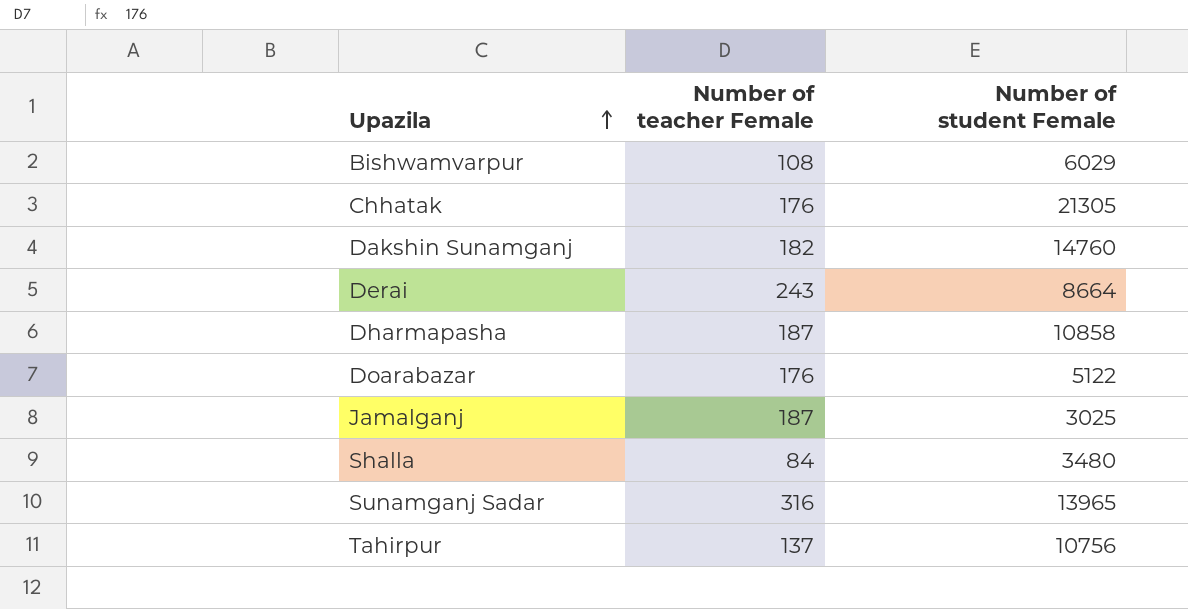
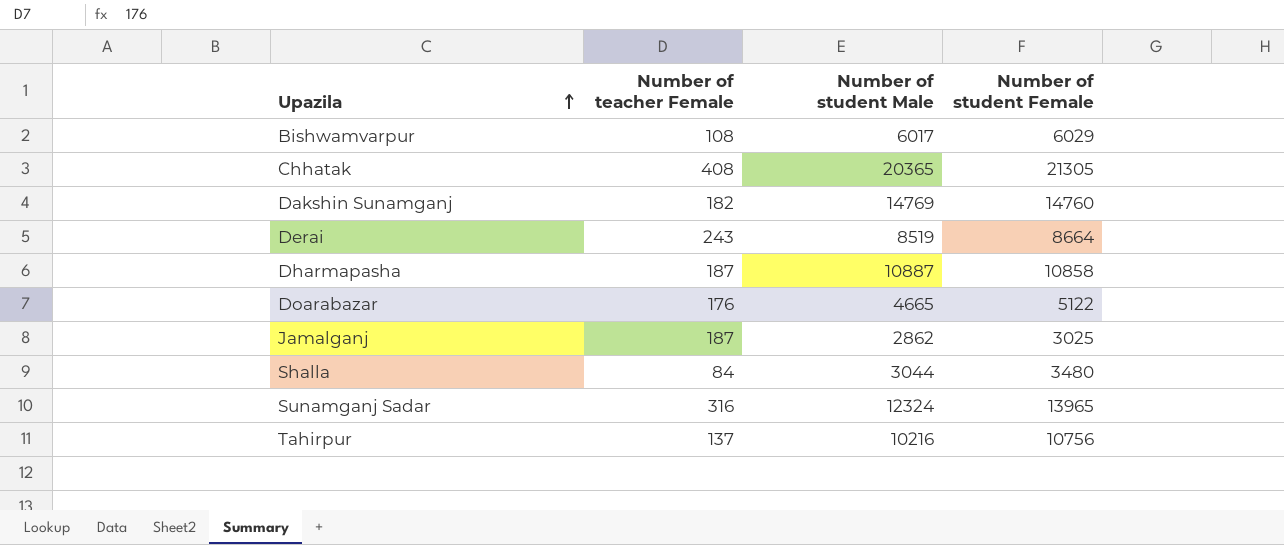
column Number of student Male | position: none -> 3
Chhatak | Number of teacher Female: 176 -> 408

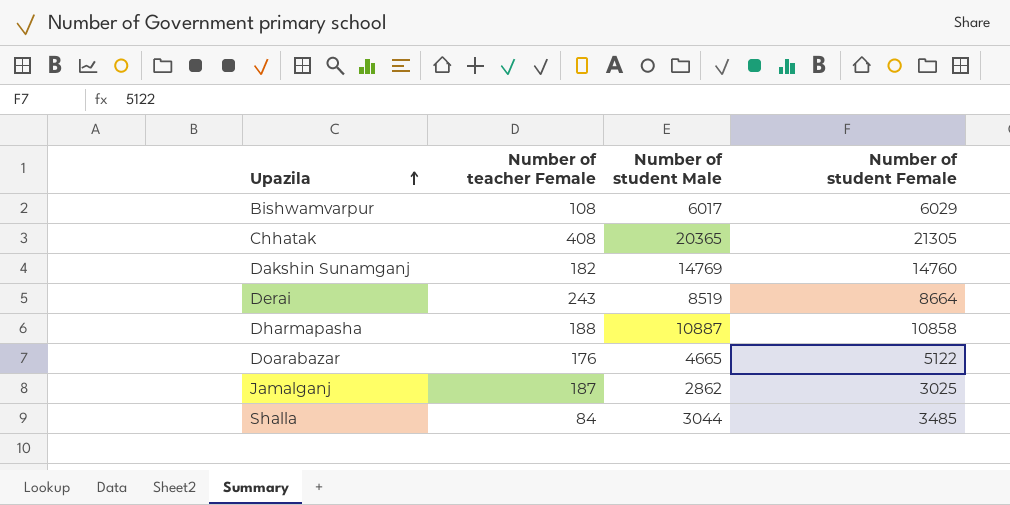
row Sunamganj Sadar: 316 | 12324 | 13965 -> none
row Tahirpur: 137 | 10216 | 10756 -> none
Dharmapasha | Number of teacher Female: 187 -> 188
Shalla | Number of student Female: 3480 -> 3485

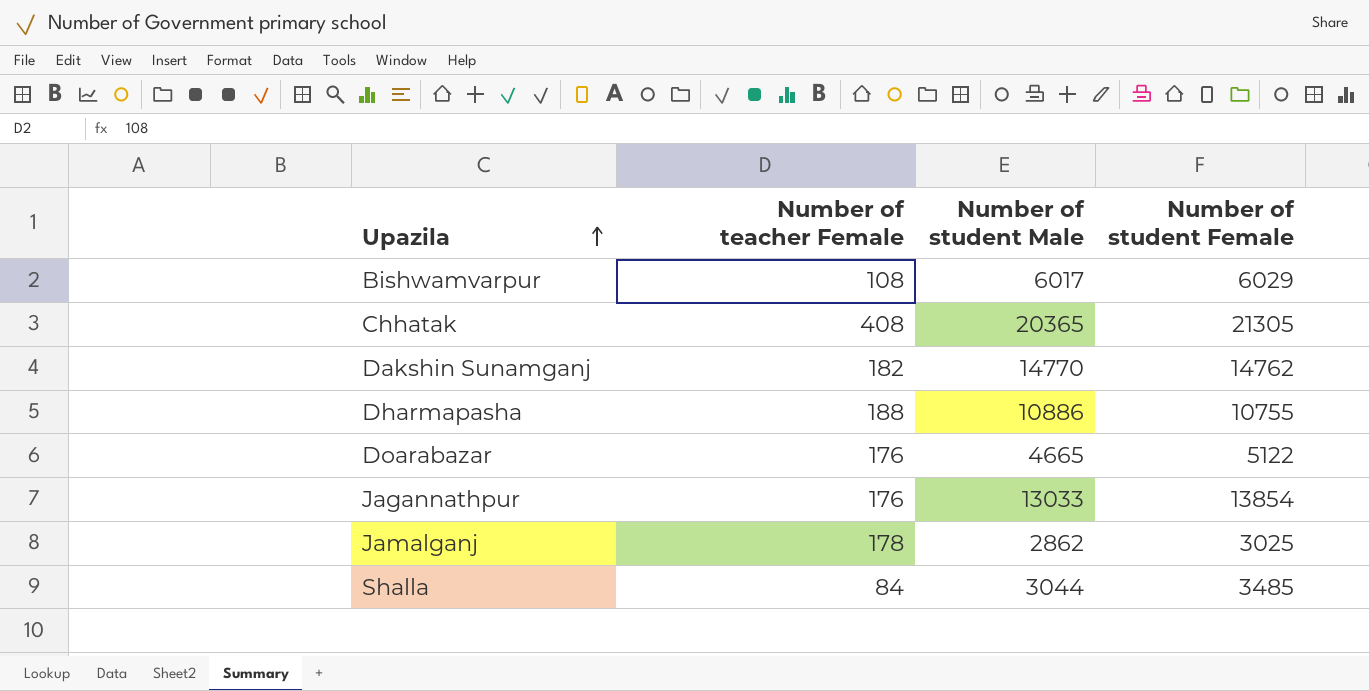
row Derai: 243 | 8519 | 8664 -> none
Dakshin Sunamganj | Number of student Male: 14769 -> 14770
Dakshin Sunamganj | Number of student Female: 14760 -> 14762
Dharmapasha | Number of student Male: 10887 -> 10886
Dharmapasha | Number of student Female: 10858 -> 10755
row Jagannathpur: none -> 176 | 13033 | 13854
Jamalganj | Number of teacher Female: 187 -> 178

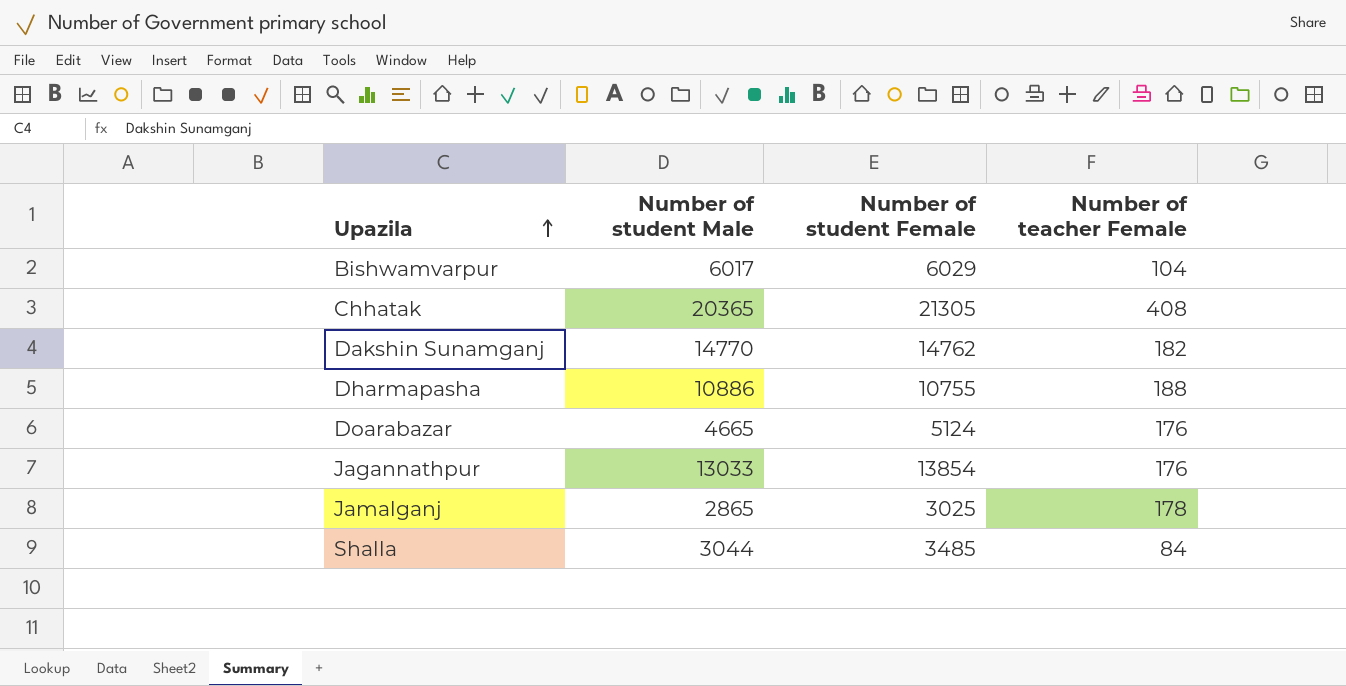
column Number of teacher Female | position: 2 -> 4
Bishwamvarpur | Number of teacher Female: 108 -> 104
Doarabazar | Number of student Female: 5122 -> 5124
Jamalganj | Number of student Male: 2862 -> 2865

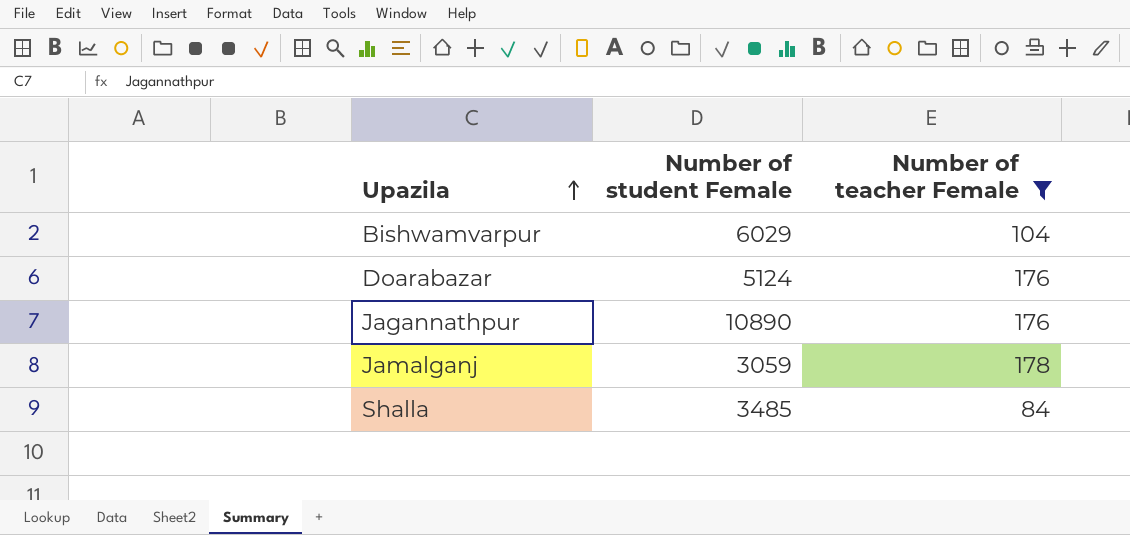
filter: none -> Number of teacher Female <= 178
column Number of student Male | position: 2 -> none
Jagannathpur | Number of student Female: 13854 -> 10890
Jamalganj | Number of student Female: 3025 -> 3059

